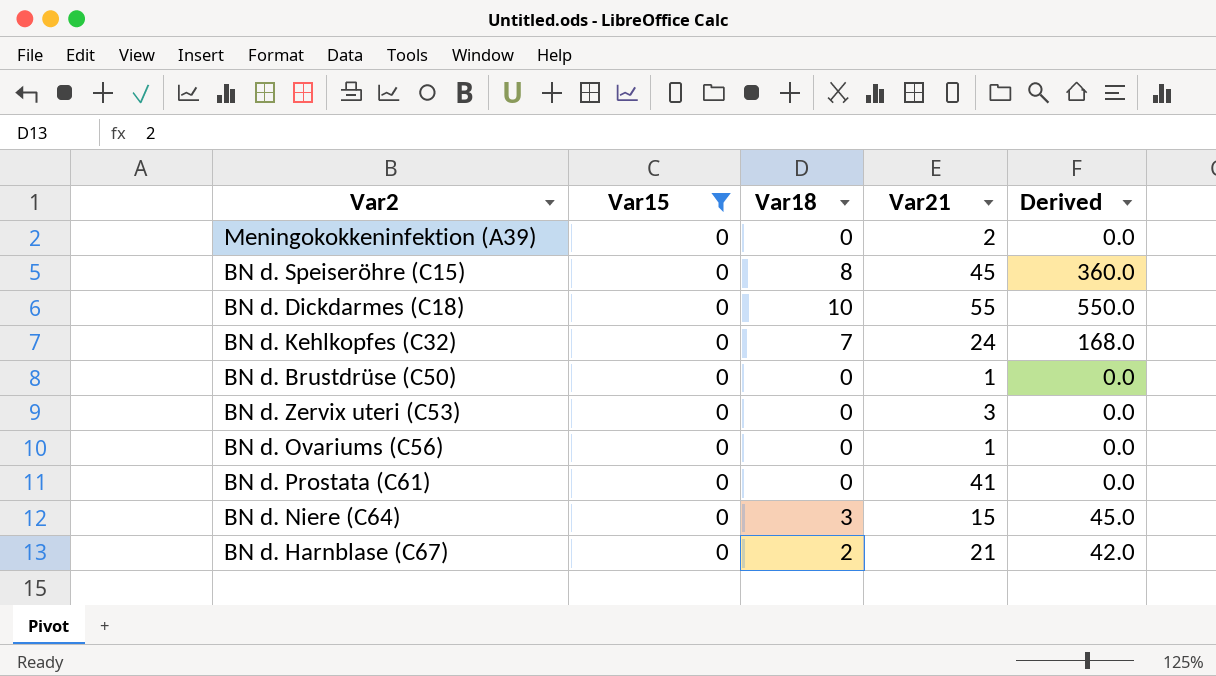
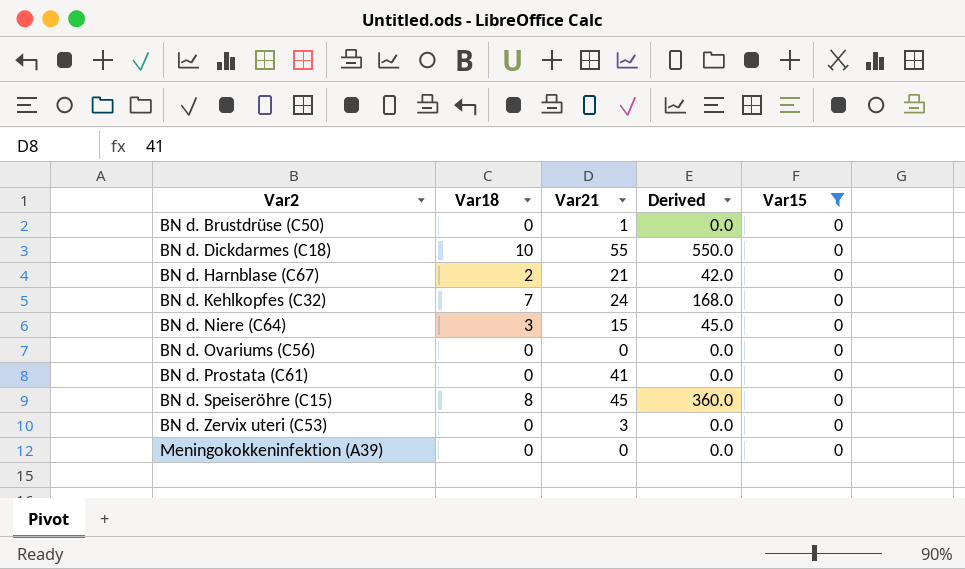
row order: none -> Var2 ascending
column Var15 | position: 2 -> 5
BN d. Ovariums (C56) | Var21: 1 -> 0
Meningokokkeninfektion (A39) | Var21: 2 -> 0

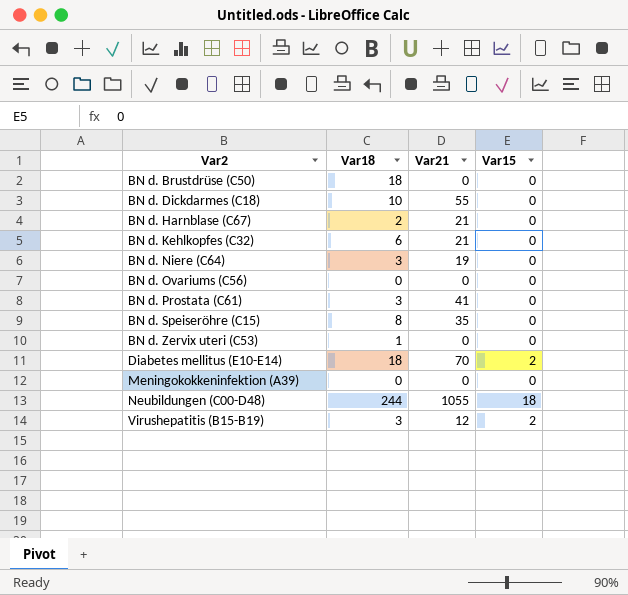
filter: Var15 = 0 -> none
column Derived | formula: [Var18] * [Var21] -> none
BN d. Brustdrüse (C50) | Var18: 0 -> 18
BN d. Brustdrüse (C50) | Var21: 1 -> 0
BN d. Kehlkopfes (C32) | Var18: 7 -> 6
BN d. Kehlkopfes (C32) | Var21: 24 -> 21
BN d. Niere (C64) | Var21: 15 -> 19
BN d. Prostata (C61) | Var18: 0 -> 3
BN d. Speiseröhre (C15) | Var21: 45 -> 35
BN d. Zervix uteri (C53) | Var18: 0 -> 1
BN d. Zervix uteri (C53) | Var21: 3 -> 0

